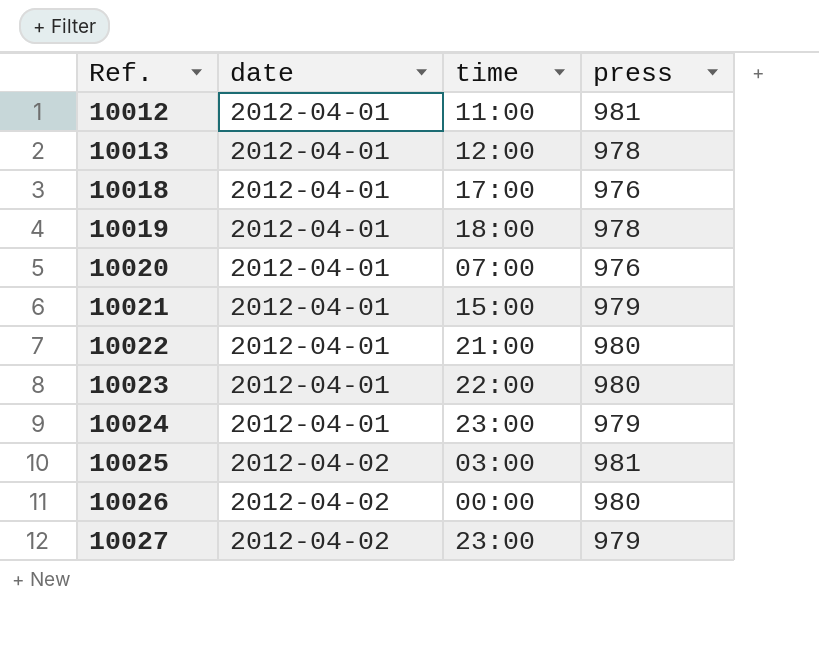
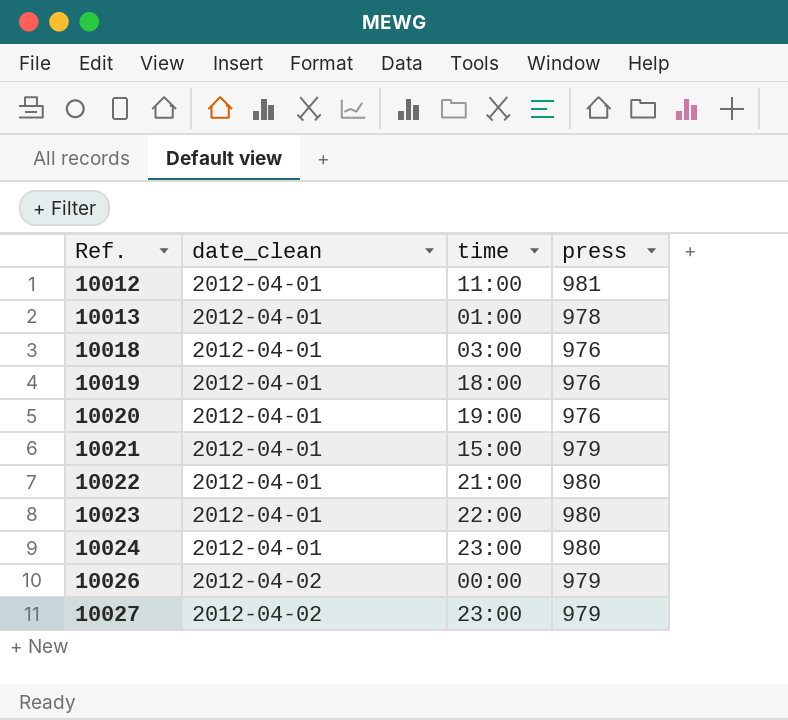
column name: date -> date_clean
row 10025: 2012-04-02 | 03:00 | 981 -> none
10013 | time: 12:00 -> 01:00
10018 | time: 17:00 -> 03:00
10019 | press: 978 -> 976
10020 | time: 07:00 -> 19:00
10024 | press: 979 -> 980
10026 | press: 980 -> 979

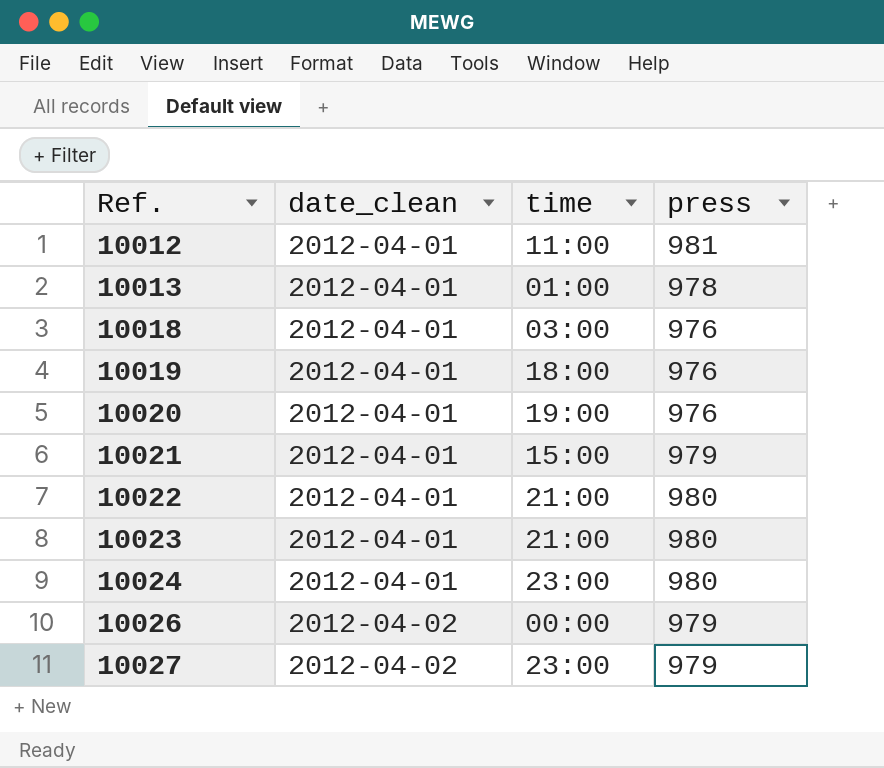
10023 | time: 22:00 -> 21:00

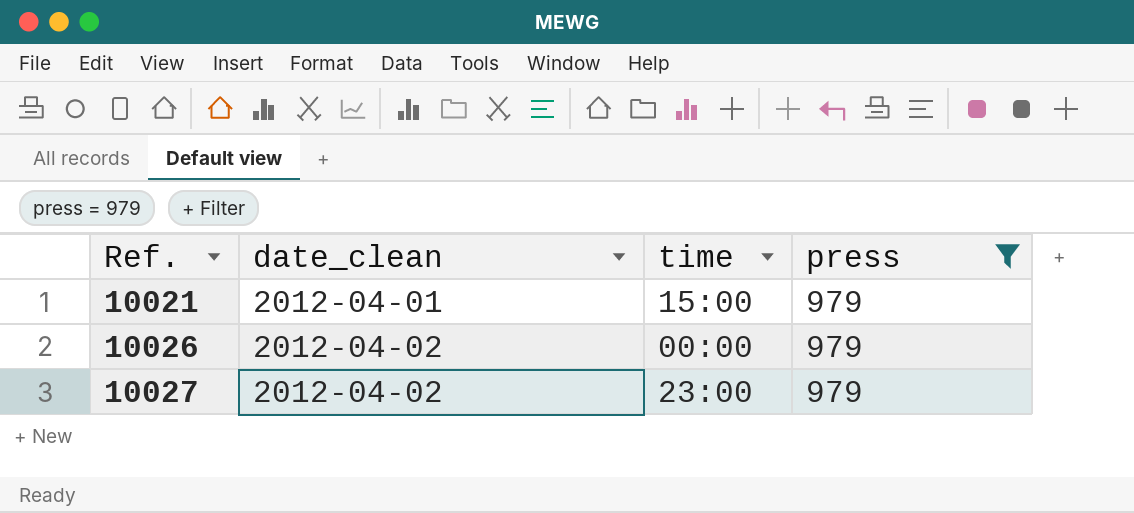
filter: none -> press = 979

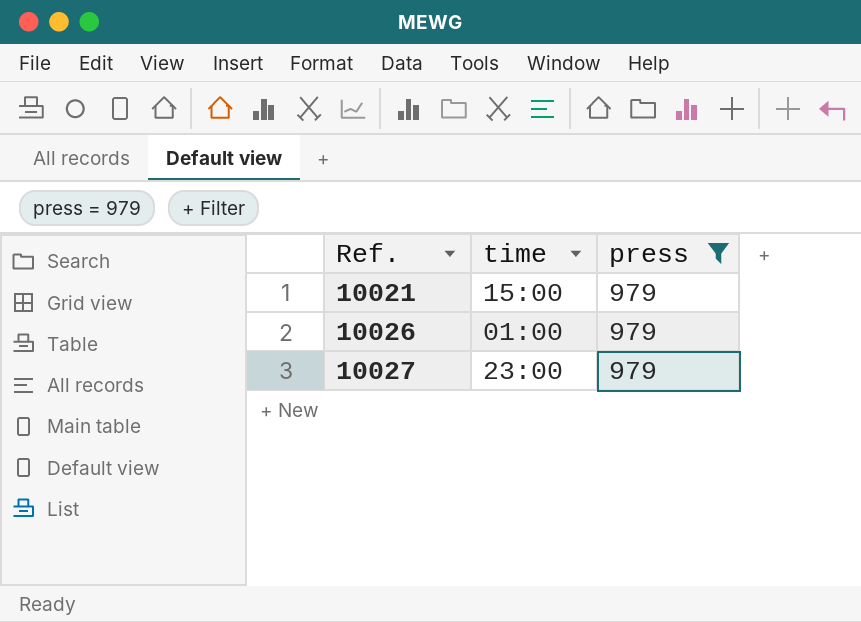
column date_clean | position: 2 -> none
10026 | time: 00:00 -> 01:00

